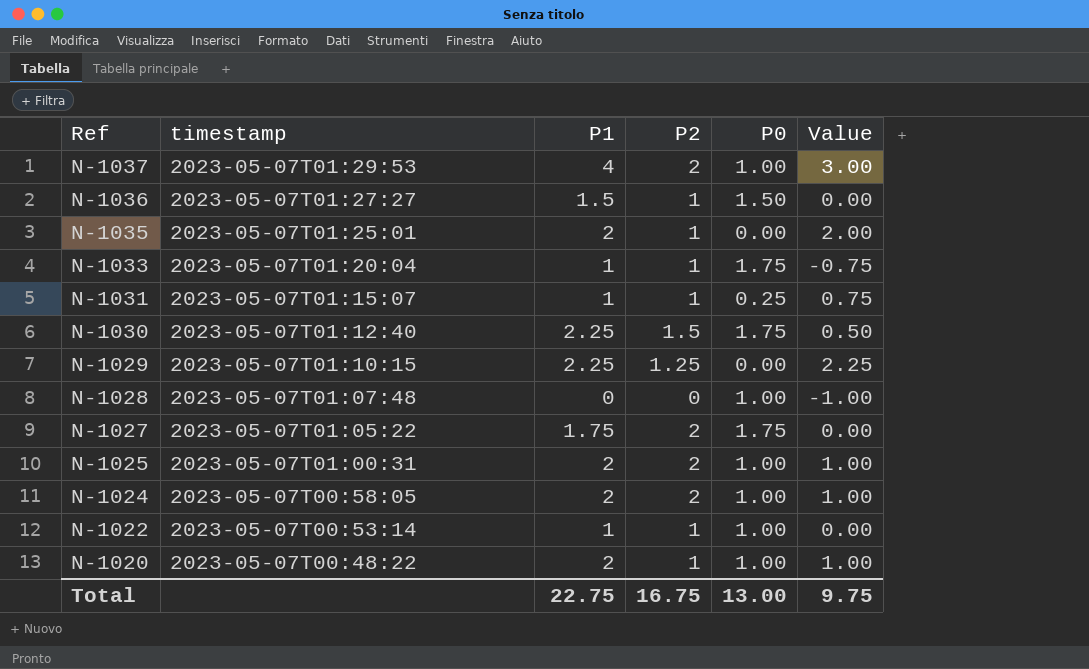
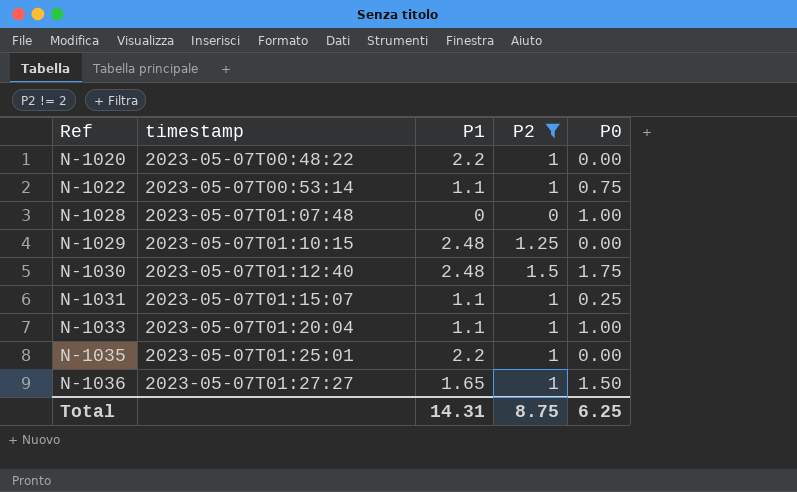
filter: none -> P2 != 2
row order: Ref descending -> Ref ascending
column Value | formula: [P1] - [P0] -> none
N-1020 | P1: 2 -> 2.2
N-1020 | P0: 1.00 -> 0.00
N-1022 | P1: 1 -> 1.1
N-1022 | P0: 1.00 -> 0.75
N-1029 | P1: 2.25 -> 2.48
N-1030 | P1: 2.25 -> 2.48
N-1031 | P1: 1 -> 1.1
N-1033 | P1: 1 -> 1.1
N-1033 | P0: 1.75 -> 1.00
N-1035 | P1: 2 -> 2.2
N-1036 | P1: 1.5 -> 1.65
Total | P1: 22.75 -> 14.31
Total | P2: 16.75 -> 8.75
Total | P0: 13.00 -> 6.25

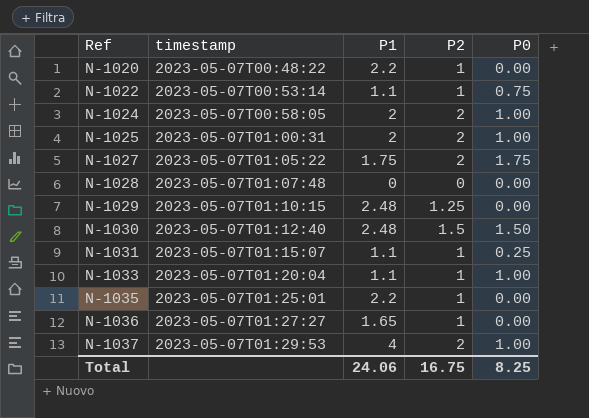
filter: P2 != 2 -> none
N-1028 | P0: 1.00 -> 0.00
N-1030 | P0: 1.75 -> 1.50
N-1036 | P0: 1.50 -> 0.00
Total | P1: 14.31 -> 24.06
Total | P2: 8.75 -> 16.75
Total | P0: 6.25 -> 8.25

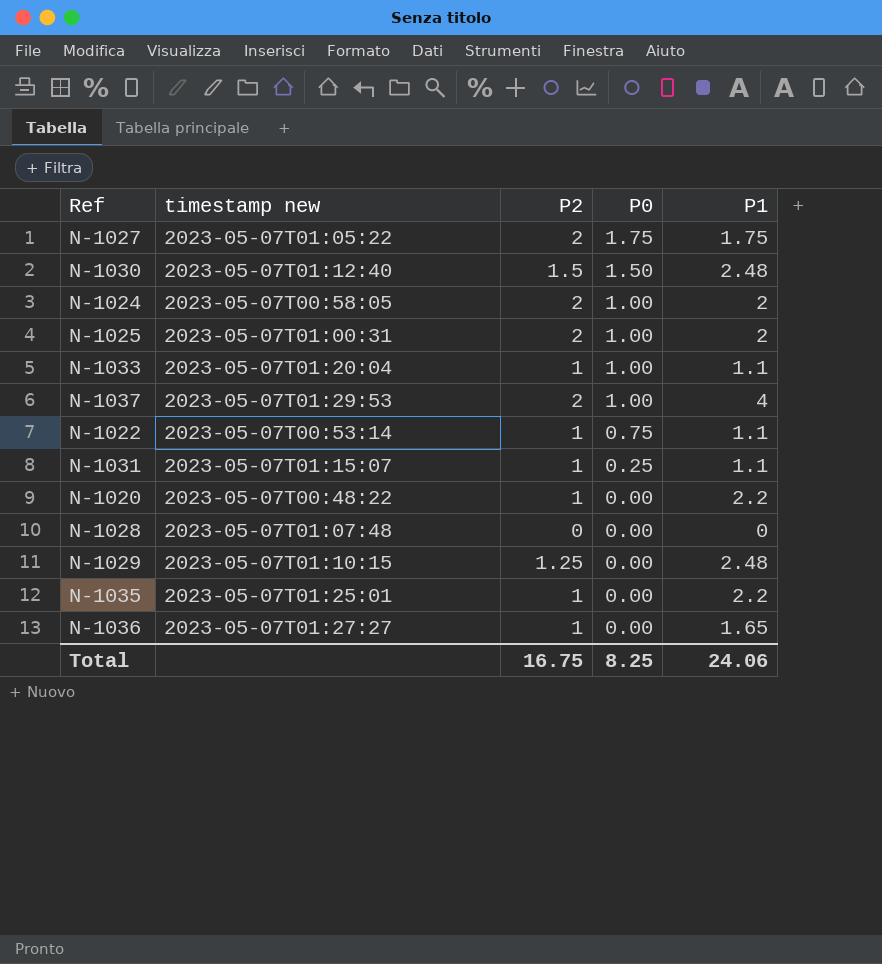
row order: Ref ascending -> P0 descending
column name: timestamp -> timestamp new
column P1 | position: 3 -> 5

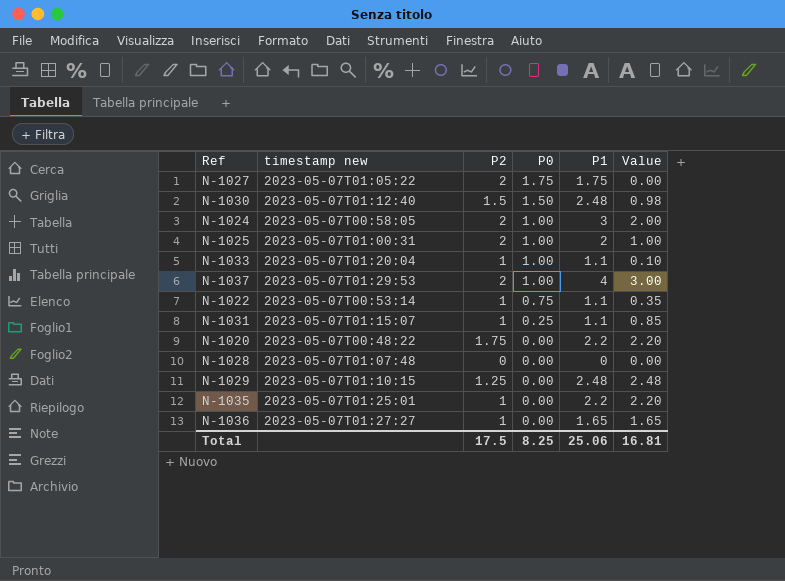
column Value | formula: none -> [P1] - [P0]
N-1024 | P1: 2 -> 3
N-1020 | P2: 1 -> 1.75
Total | P2: 16.75 -> 17.5
Total | P1: 24.06 -> 25.06

